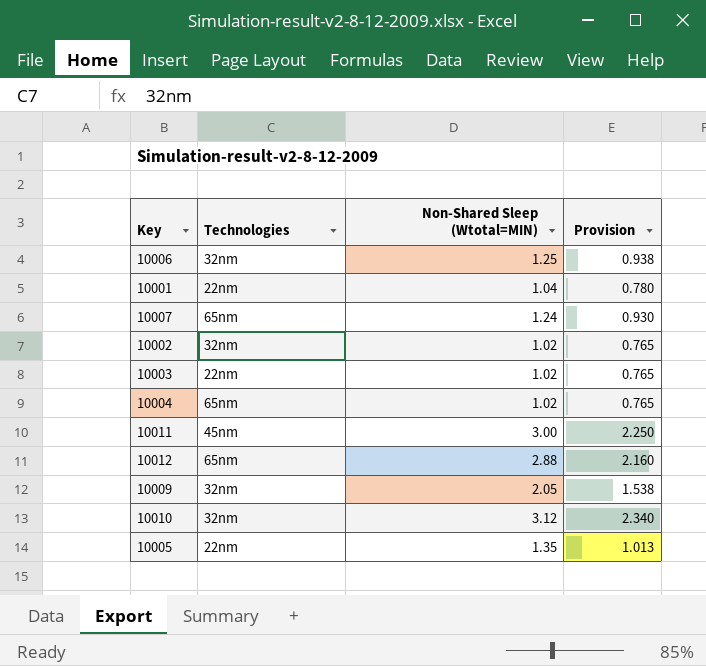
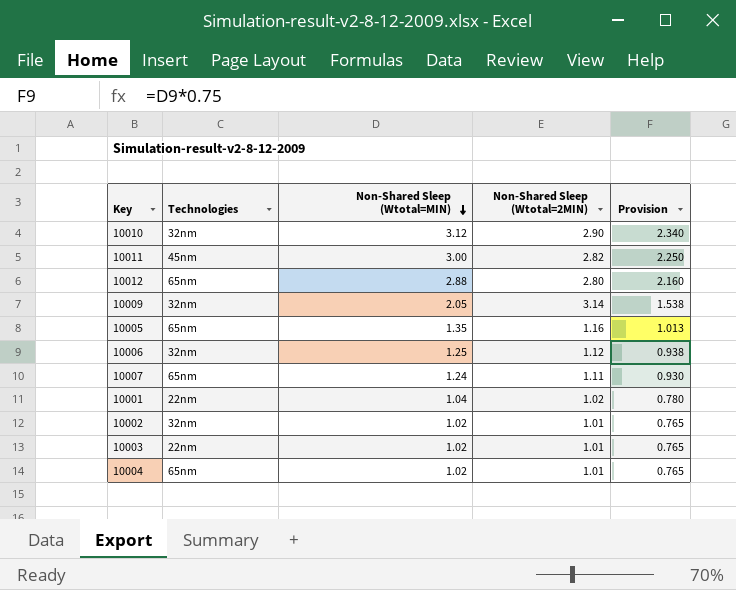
row order: none -> Non-Shared Sleep (Wtotal=MIN) descending
column Non-Shared Sleep (Wtotal=2MIN) | position: none -> 4
10005 | Technologies: 22nm -> 65nm

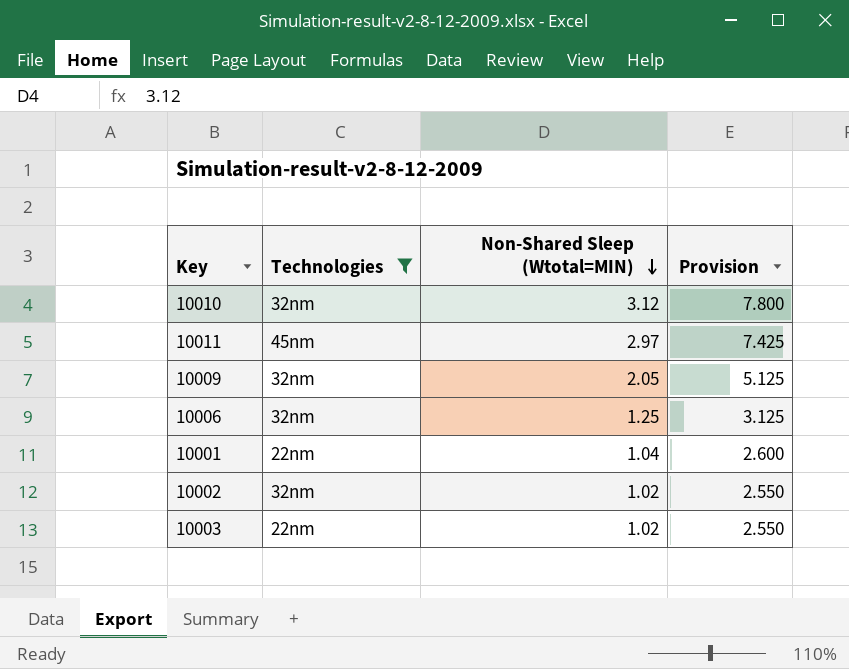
filter: none -> Technologies != 65nm
column Non-Shared Sleep (Wtotal=2MIN) | position: 4 -> none
column Provision | formula: [Non-Shared Sleep (Wtotal=MIN)] * 0.75 -> [Non-Shared Sleep (Wtotal=MIN)] * 2.5
10011 | Non-Shared Sleep (Wtotal=MIN): 3.00 -> 2.97

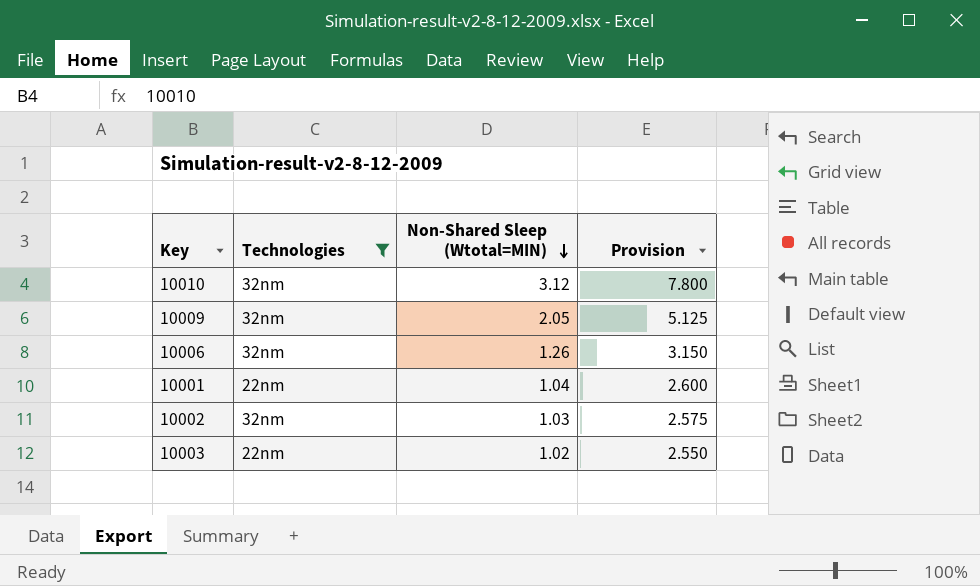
row 10011: 45nm | 2.97 | 7.425 -> none
10006 | Non-Shared Sleep (Wtotal=MIN): 1.25 -> 1.26
10006 | Provision: 3.125 -> 3.150
10002 | Non-Shared Sleep (Wtotal=MIN): 1.02 -> 1.03
10002 | Provision: 2.550 -> 2.575

